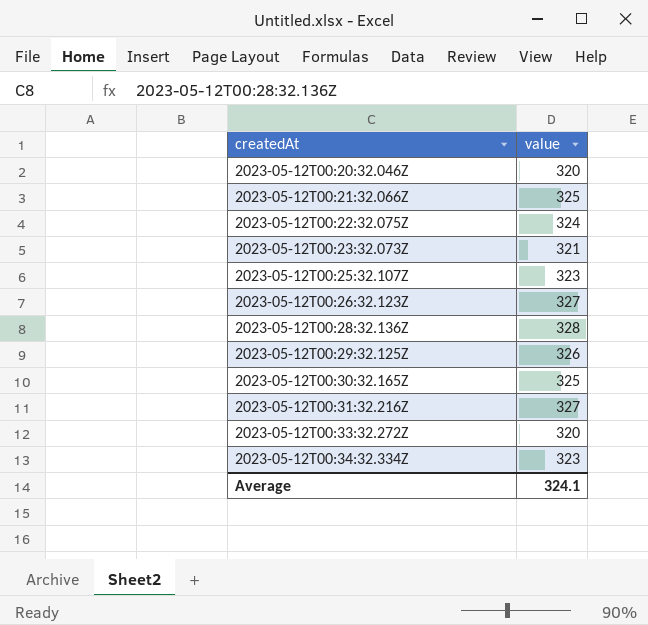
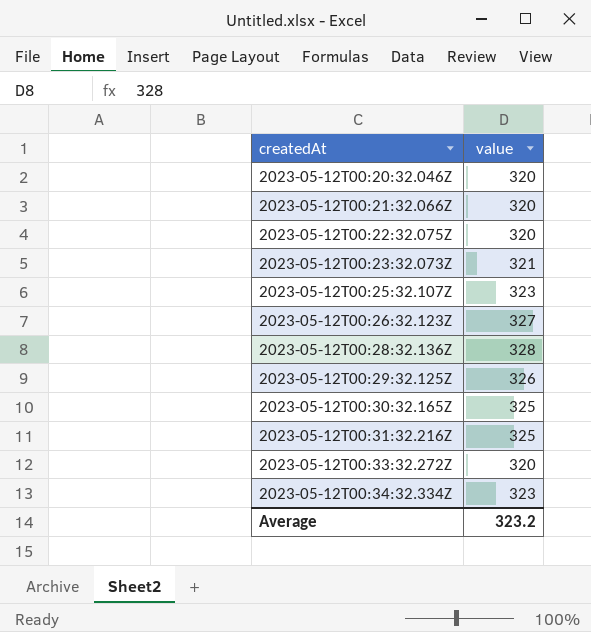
2023-05-12T00:21:32.066Z | value: 325 -> 320
2023-05-12T00:22:32.075Z | value: 324 -> 320
2023-05-12T00:31:32.216Z | value: 327 -> 325
Average | value: 324.1 -> 323.2

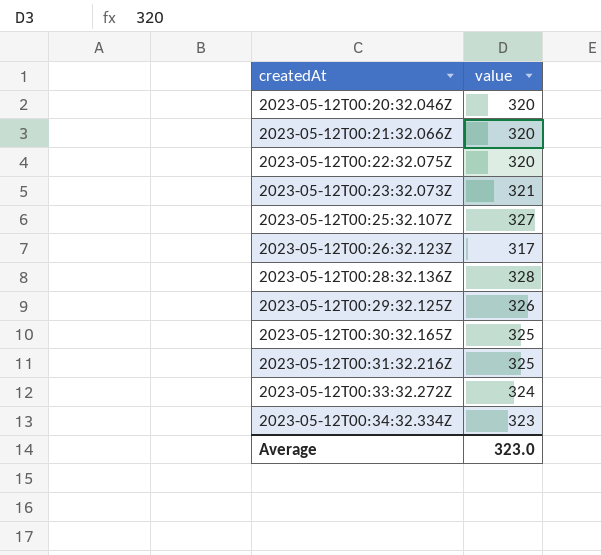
2023-05-12T00:25:32.107Z | value: 323 -> 327
2023-05-12T00:26:32.123Z | value: 327 -> 317
2023-05-12T00:33:32.272Z | value: 320 -> 324
Average | value: 323.2 -> 323.0

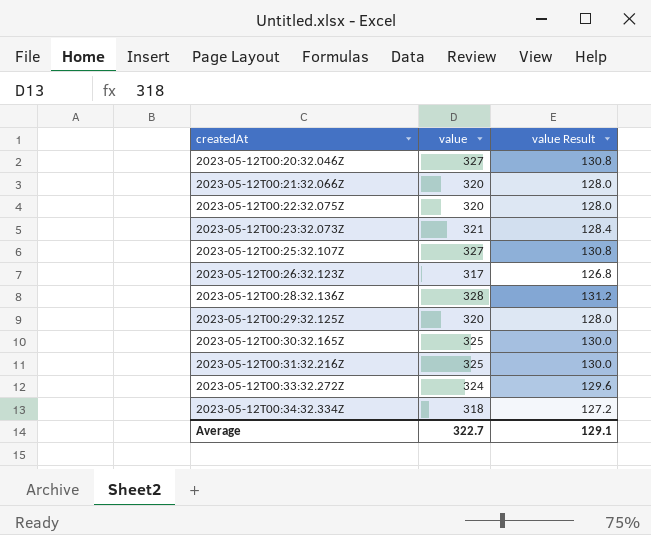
column value Result | formula: none -> [value] * 0.4
2023-05-12T00:20:32.046Z | value: 320 -> 327
2023-05-12T00:29:32.125Z | value: 326 -> 320
2023-05-12T00:34:32.334Z | value: 323 -> 318
Average | value: 323.0 -> 322.7

